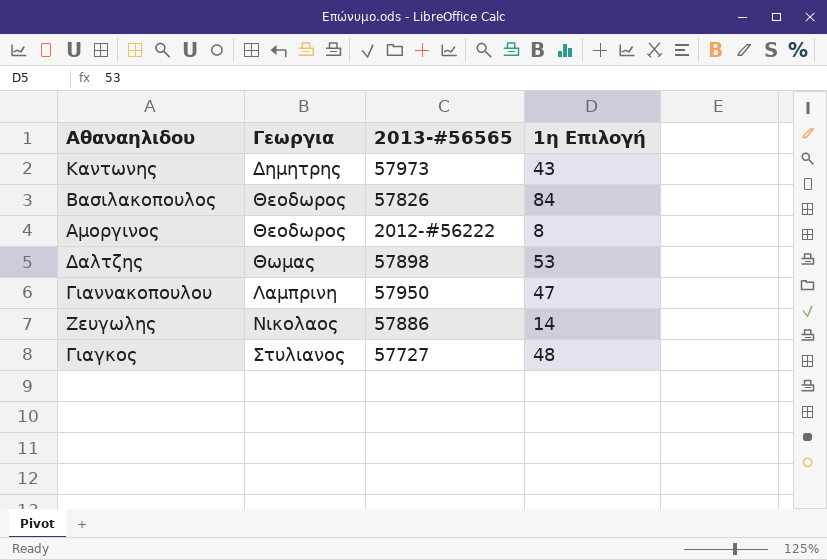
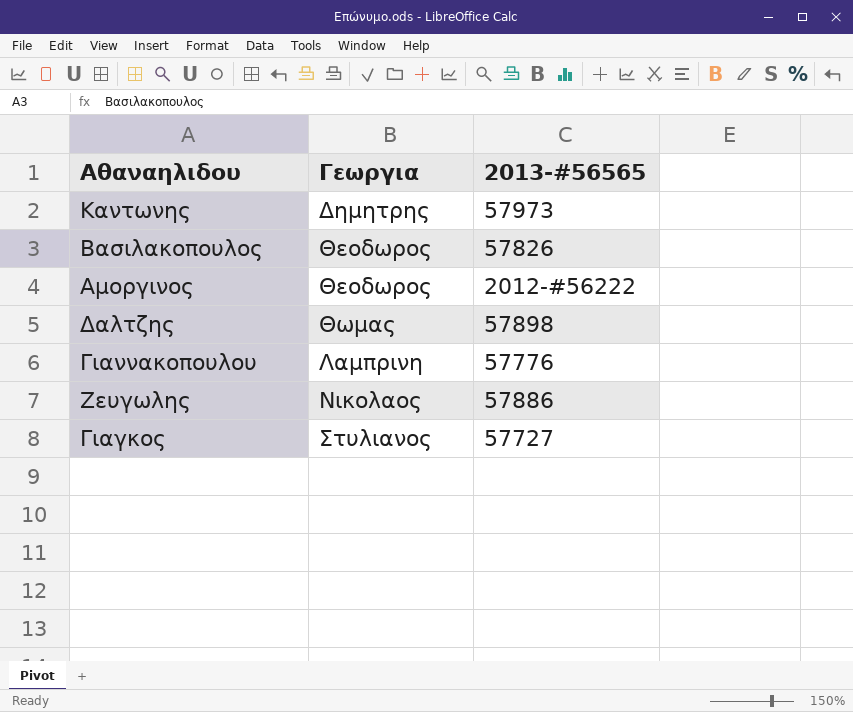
column 1η Επιλογή | position: 4 -> none
Γιαννακοπουλου | 2013-#56565: 57950 -> 57776

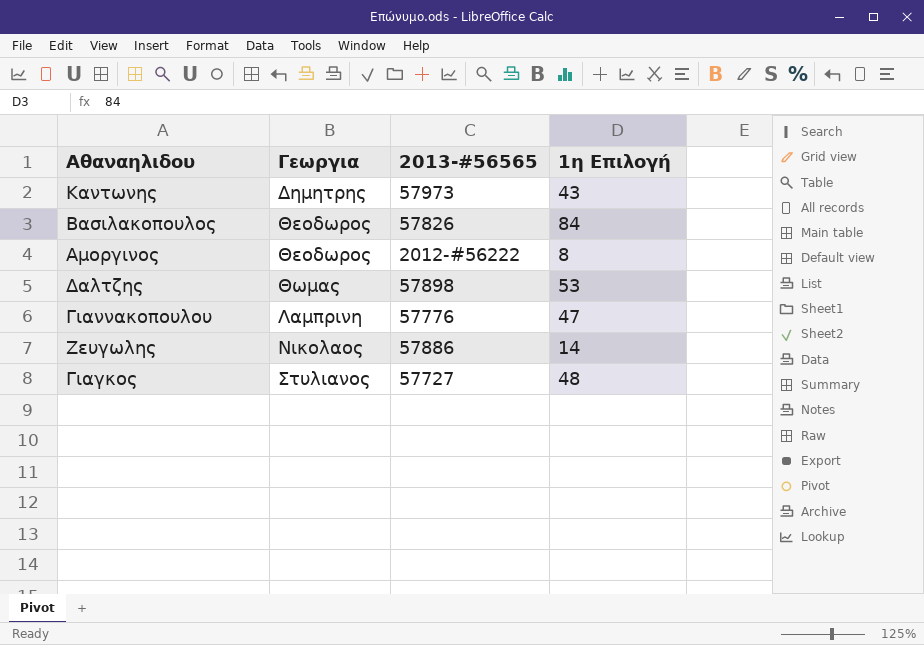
column 1η Επιλογή | position: none -> 4

